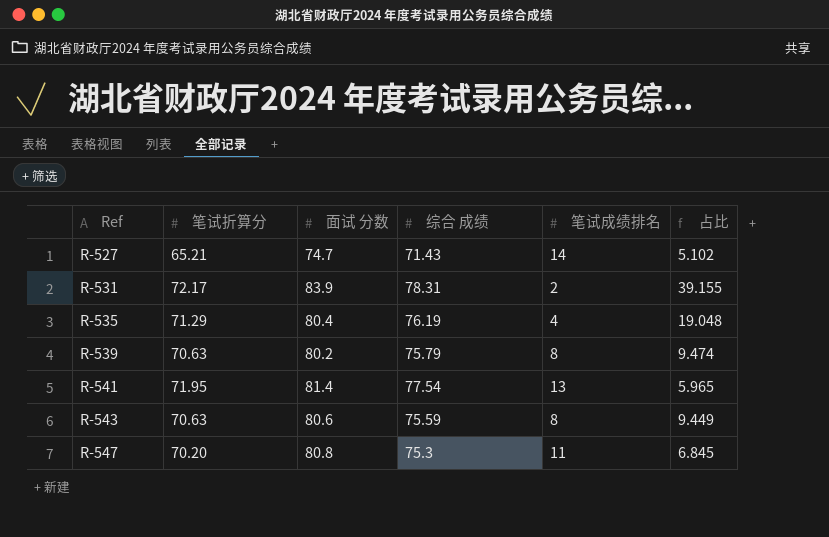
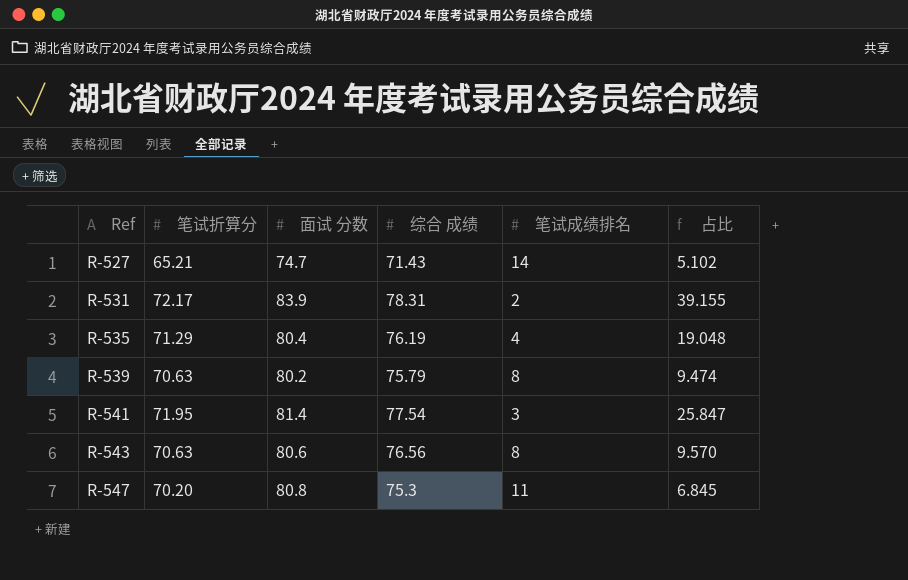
R-541 | 笔试成绩排名: 13 -> 3
R-541 | 占比: 5.965 -> 25.847
R-543 | 综合 成绩: 75.59 -> 76.56
R-543 | 占比: 9.449 -> 9.570

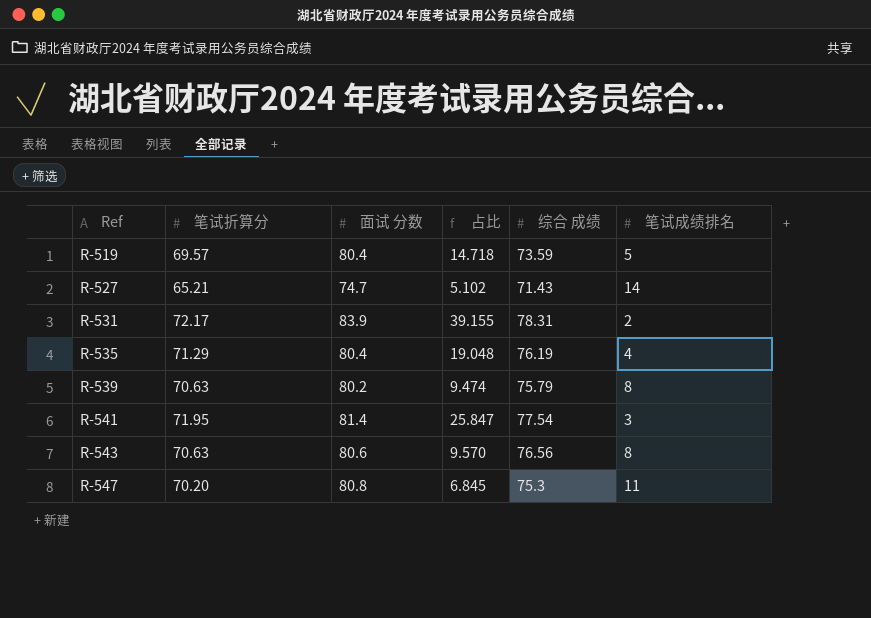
column 占比 | position: 6 -> 4
row R-519: none -> 69.57 | 80.4 | 14.718 | 73.59 | 5

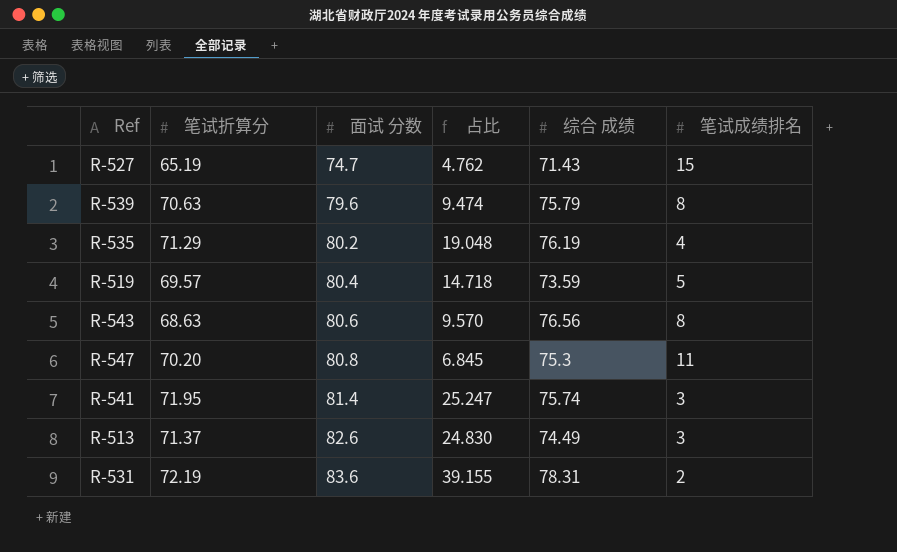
row order: Ref ascending -> 面试 分数 ascending
R-527 | 笔试折算分: 65.21 -> 65.19
R-527 | 占比: 5.102 -> 4.762
R-527 | 笔试成绩排名: 14 -> 15
R-539 | 面试 分数: 80.2 -> 79.6
R-535 | 面试 分数: 80.4 -> 80.2
R-543 | 笔试折算分: 70.63 -> 68.63
R-541 | 占比: 25.847 -> 25.247
R-541 | 综合 成绩: 77.54 -> 75.74
row R-513: none -> 71.37 | 82.6 | 24.830 | 74.49 | 3
R-531 | 笔试折算分: 72.17 -> 72.19
R-531 | 面试 分数: 83.9 -> 83.6

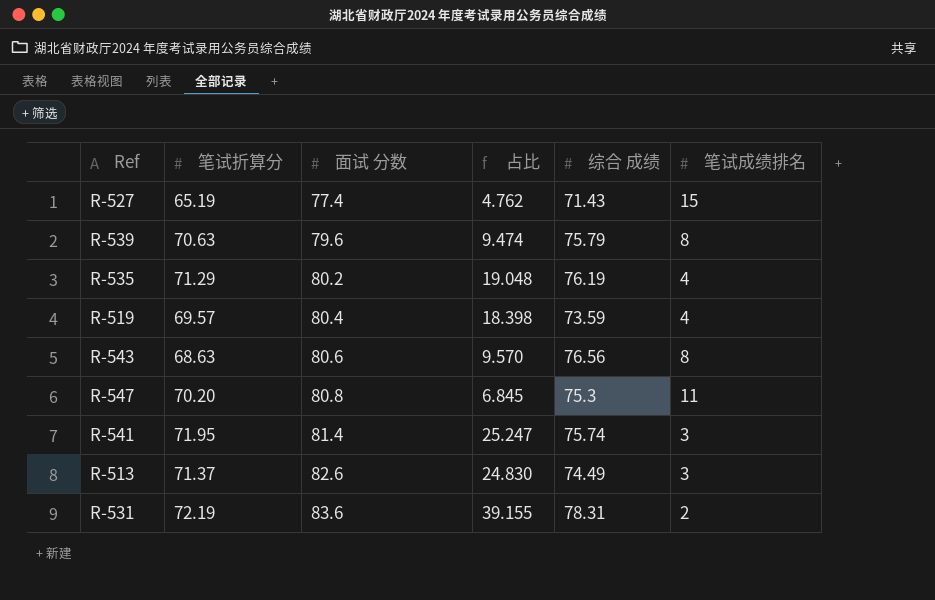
R-527 | 面试 分数: 74.7 -> 77.4
R-519 | 占比: 14.718 -> 18.398
R-519 | 笔试成绩排名: 5 -> 4

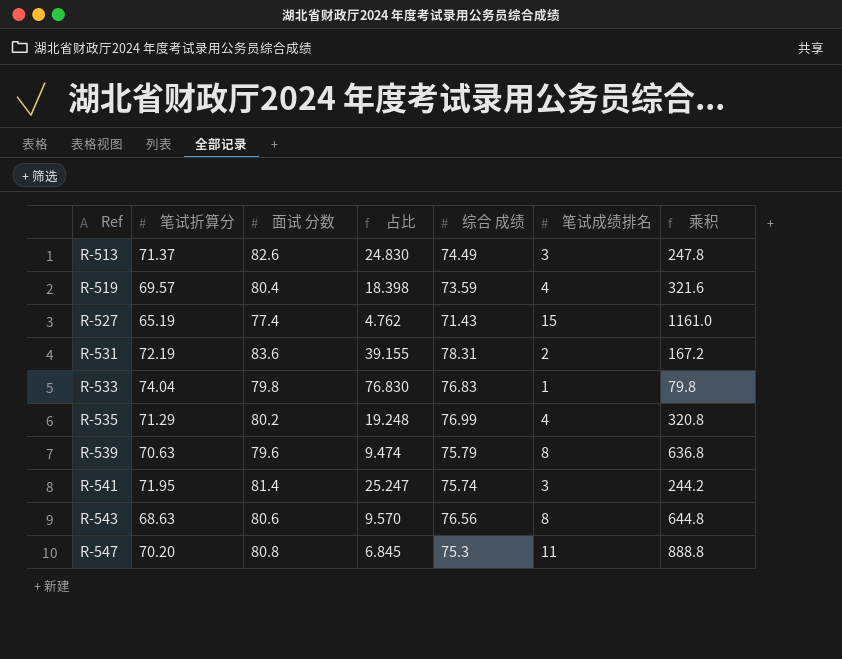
row order: 面试 分数 ascending -> Ref ascending
column 乘积 | formula: none -> [面试 分数] * [笔试成绩排名]
row R-533: none -> 74.04 | 79.8 | 76.830 | 76.83 | 1 | 79.8
R-535 | 占比: 19.048 -> 19.248
R-535 | 综合 成绩: 76.19 -> 76.99

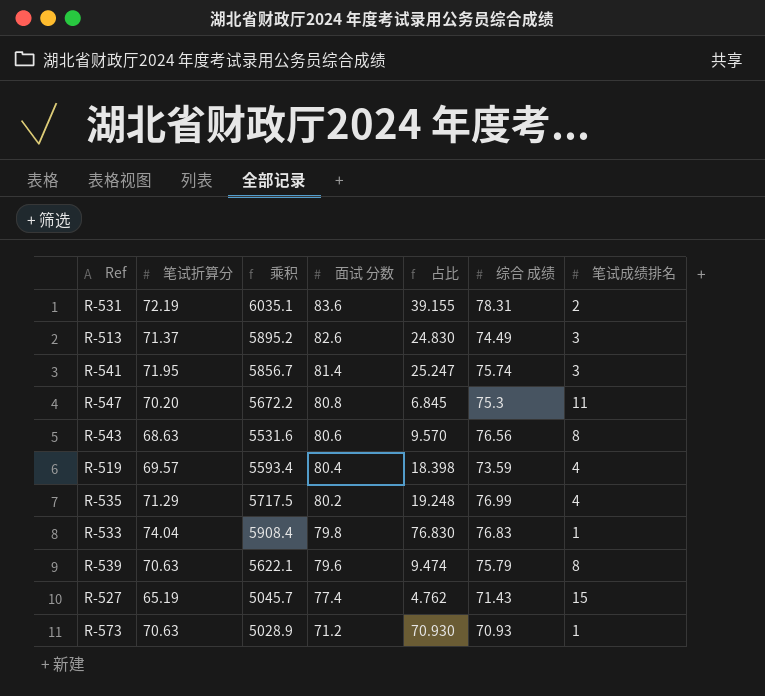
row order: Ref ascending -> 面试 分数 descending
column 乘积 | formula: [面试 分数] * [笔试成绩排名] -> [笔试折算分] * [面试 分数]
column 乘积 | position: 7 -> 3
row R-573: none -> 70.63 | 5028.9 | 71.2 | 70.930 | 70.93 | 1

